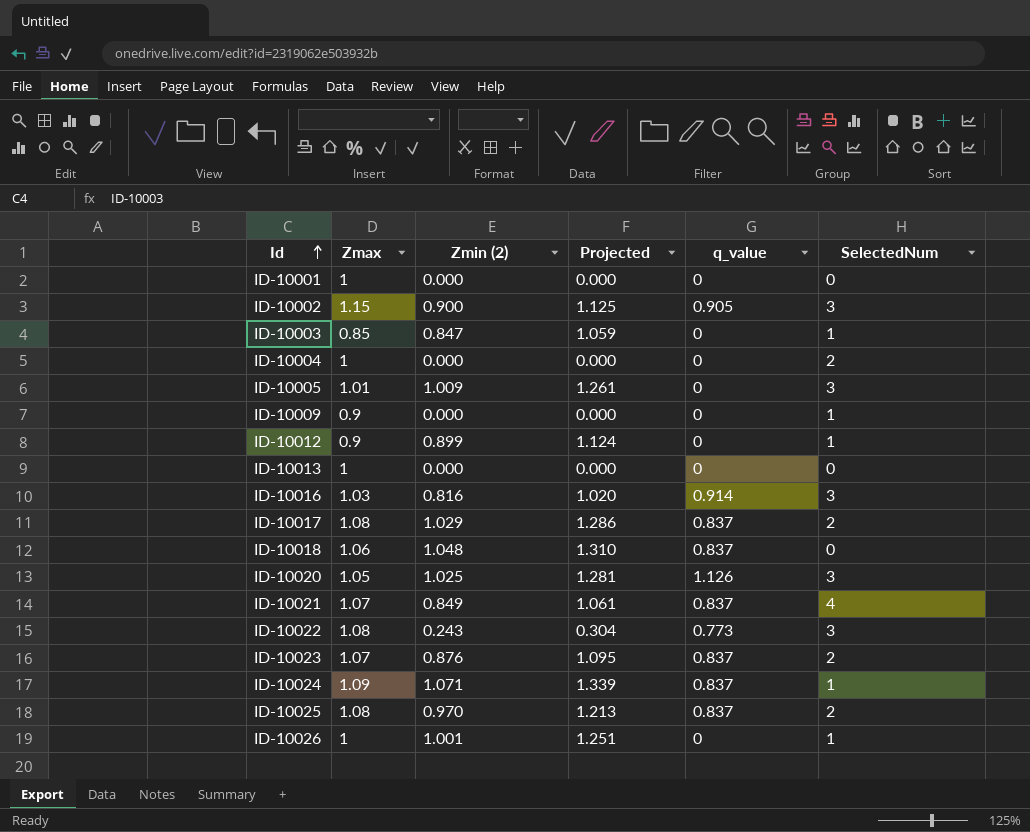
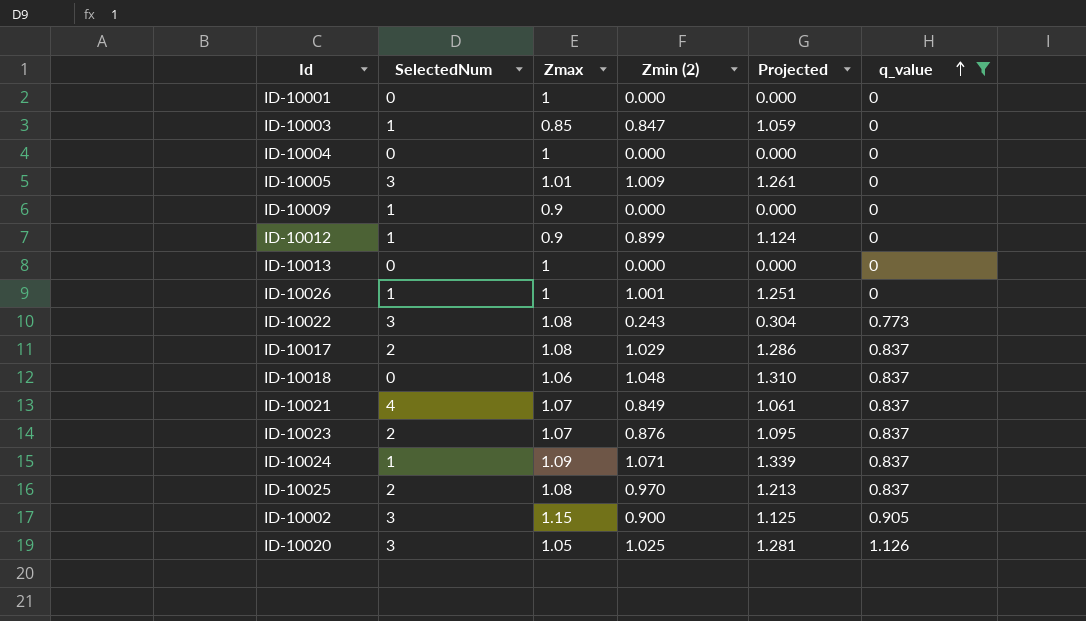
filter: none -> q_value != 0.914
row order: Id ascending -> q_value ascending
column SelectedNum | position: 6 -> 2
ID-10004 | SelectedNum: 2 -> 0

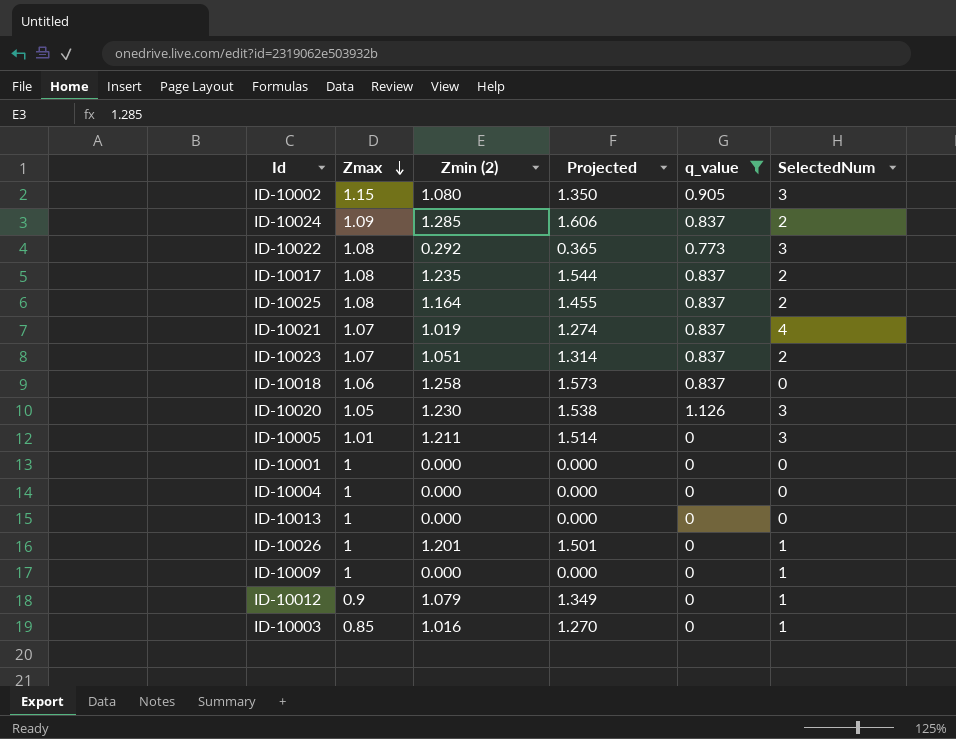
row order: q_value ascending -> Zmax descending
column SelectedNum | position: 2 -> 6
ID-10002 | Zmin (2): 0.900 -> 1.080
ID-10002 | Projected: 1.125 -> 1.350
ID-10024 | Zmin (2): 1.071 -> 1.285
ID-10024 | Projected: 1.339 -> 1.606
ID-10024 | SelectedNum: 1 -> 2
ID-10022 | Zmin (2): 0.243 -> 0.292
ID-10022 | Projected: 0.304 -> 0.365
ID-10017 | Zmin (2): 1.029 -> 1.235
ID-10017 | Projected: 1.286 -> 1.544
ID-10025 | Zmin (2): 0.970 -> 1.164
ID-10025 | Projected: 1.213 -> 1.455
ID-10021 | Zmin (2): 0.849 -> 1.019
ID-10021 | Projected: 1.061 -> 1.274
ID-10023 | Zmin (2): 0.876 -> 1.051
ID-10023 | Projected: 1.095 -> 1.314
ID-10018 | Zmin (2): 1.048 -> 1.258
ID-10018 | Projected: 1.310 -> 1.573
ID-10020 | Zmin (2): 1.025 -> 1.230
ID-10020 | Projected: 1.281 -> 1.538
ID-10005 | Zmin (2): 1.009 -> 1.211
ID-10005 | Projected: 1.261 -> 1.514
ID-10026 | Zmin (2): 1.001 -> 1.201
ID-10026 | Projected: 1.251 -> 1.501
ID-10009 | Zmax: 0.9 -> 1
ID-10012 | Zmin (2): 0.899 -> 1.079
ID-10012 | Projected: 1.124 -> 1.349
ID-10003 | Zmin (2): 0.847 -> 1.016
ID-10003 | Projected: 1.059 -> 1.270

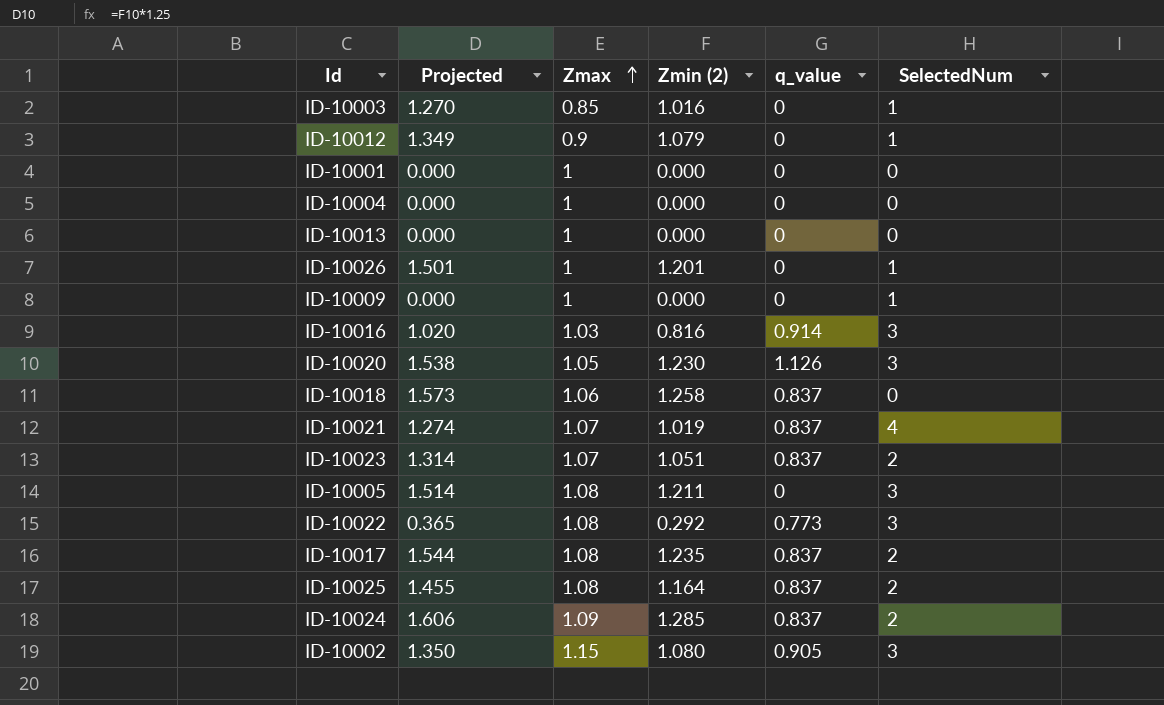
filter: q_value != 0.914 -> none
row order: Zmax descending -> Zmax ascending
column Projected | position: 4 -> 2
ID-10005 | Zmax: 1.01 -> 1.08

